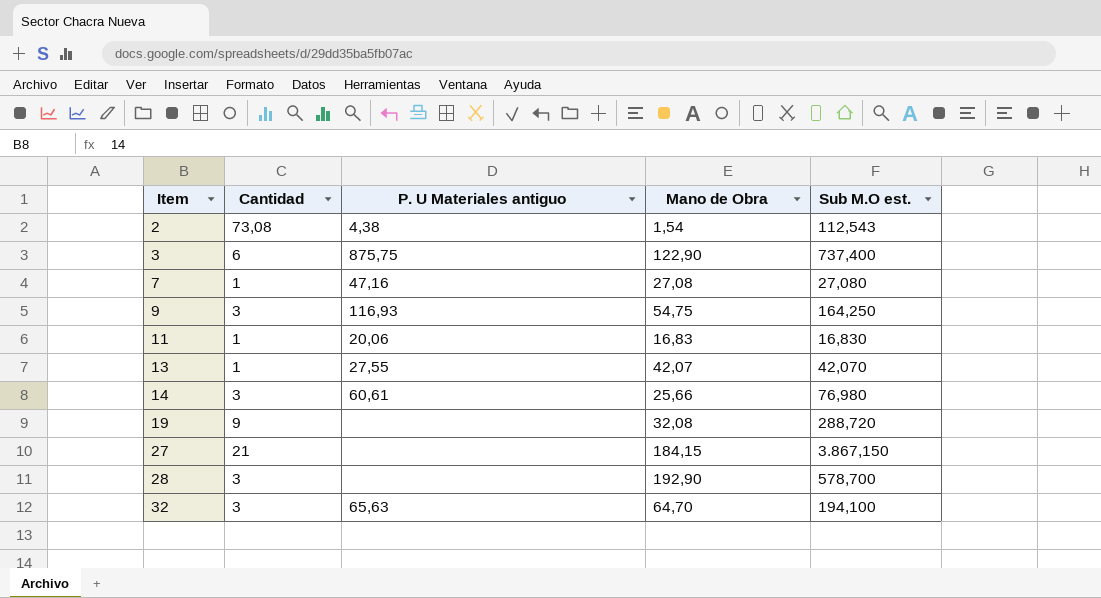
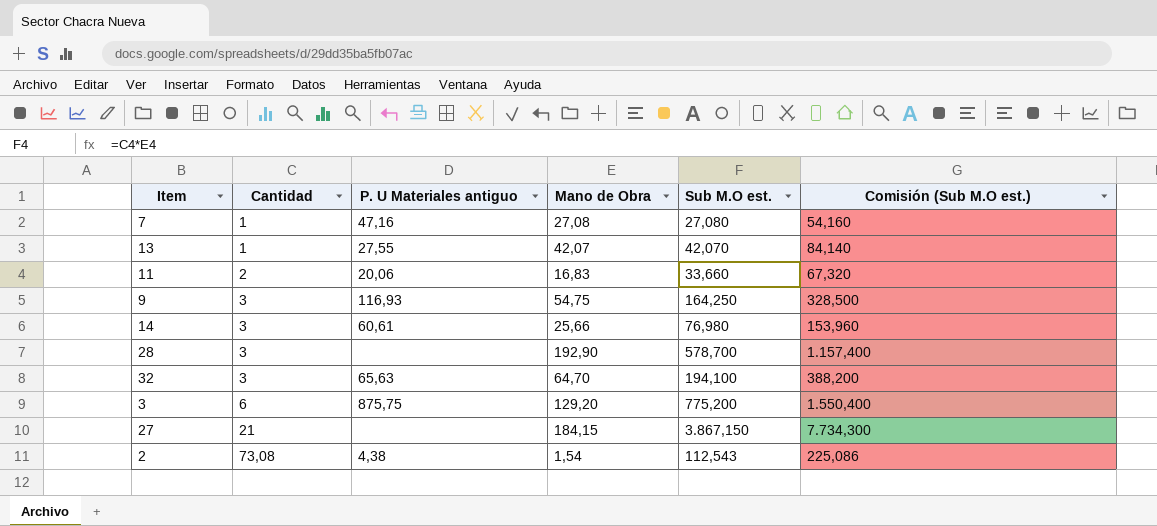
row order: Item ascending -> Cantidad ascending
column Comisión (Sub M.O est.) | formula: none -> [Sub M.O est.] * 2
row 19: 9 | none | 32,08 | 288,720 -> none
11 | Cantidad: 1 -> 2
11 | Sub M.O est.: 16,830 -> 33,660
3 | Mano de Obra: 122,90 -> 129,20
3 | Sub M.O est.: 737,400 -> 775,200

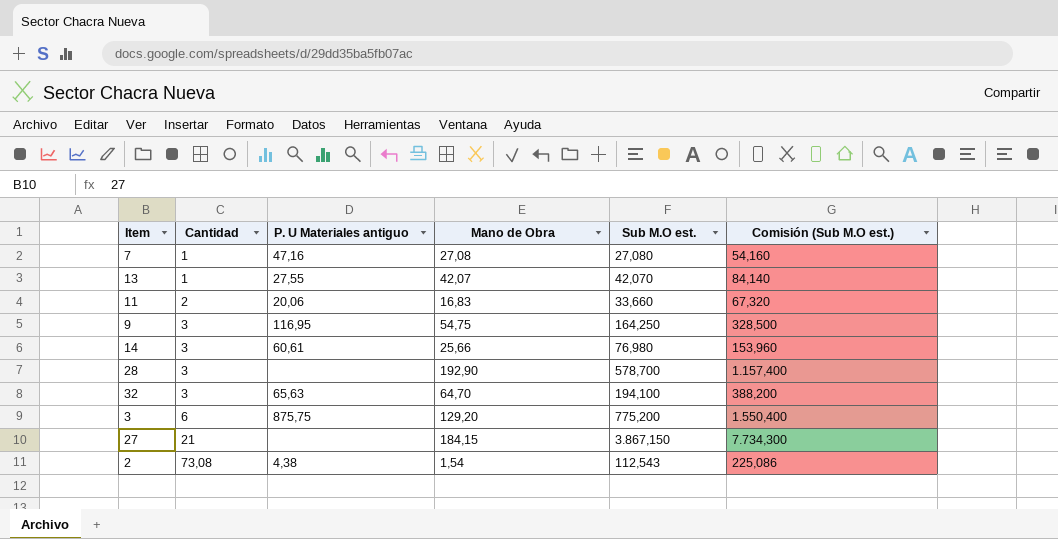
9 | P. U Materiales antiguo: 116,93 -> 116,95

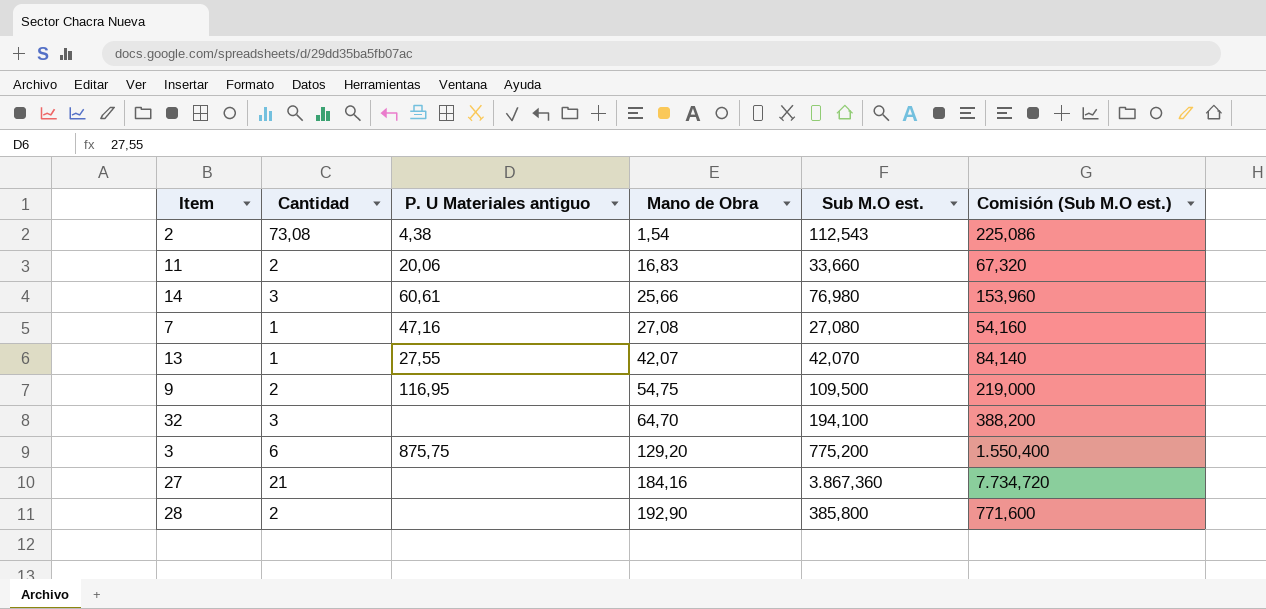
row order: Cantidad ascending -> Mano de Obra ascending
9 | Cantidad: 3 -> 2
9 | Sub M.O est.: 164,250 -> 109,500
9 | Comisión (Sub M.O est.): 328,500 -> 219,000
32 | P. U Materiales antiguo: 65,63 -> none
27 | Mano de Obra: 184,15 -> 184,16
27 | Sub M.O est.: 3.867,150 -> 3.867,360
27 | Comisión (Sub M.O est.): 7.734,300 -> 7.734,720
28 | Cantidad: 3 -> 2
28 | Sub M.O est.: 578,700 -> 385,800
28 | Comisión (Sub M.O est.): 1.157,400 -> 771,600

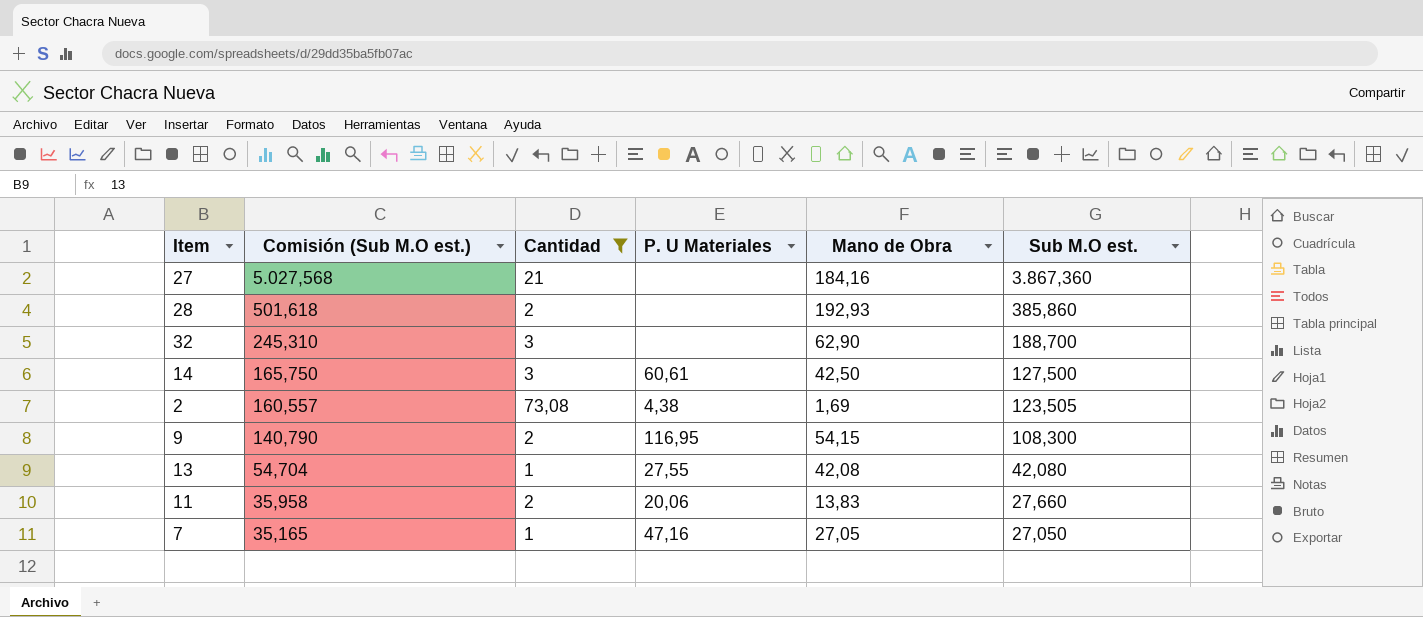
filter: none -> Cantidad != 6
row order: Mano de Obra ascending -> Comisión (Sub M.O est.) descending
column Comisión (Sub M.O est.) | formula: [Sub M.O est.] * 2 -> [Sub M.O est.] * 1,3
column Comisión (Sub M.O est.) | position: 6 -> 2
column name: P. U Materiales antiguo -> P. U Materiales
28 | Mano de Obra: 192,90 -> 192,93
28 | Sub M.O est.: 385,800 -> 385,860
32 | Mano de Obra: 64,70 -> 62,90
32 | Sub M.O est.: 194,100 -> 188,700
14 | Mano de Obra: 25,66 -> 42,50
14 | Sub M.O est.: 76,980 -> 127,500
2 | Mano de Obra: 1,54 -> 1,69
2 | Sub M.O est.: 112,543 -> 123,505
9 | Mano de Obra: 54,75 -> 54,15
9 | Sub M.O est.: 109,500 -> 108,300
13 | Mano de Obra: 42,07 -> 42,08
13 | Sub M.O est.: 42,070 -> 42,080
11 | Mano de Obra: 16,83 -> 13,83
11 | Sub M.O est.: 33,660 -> 27,660
7 | Mano de Obra: 27,08 -> 27,05
7 | Sub M.O est.: 27,080 -> 27,050

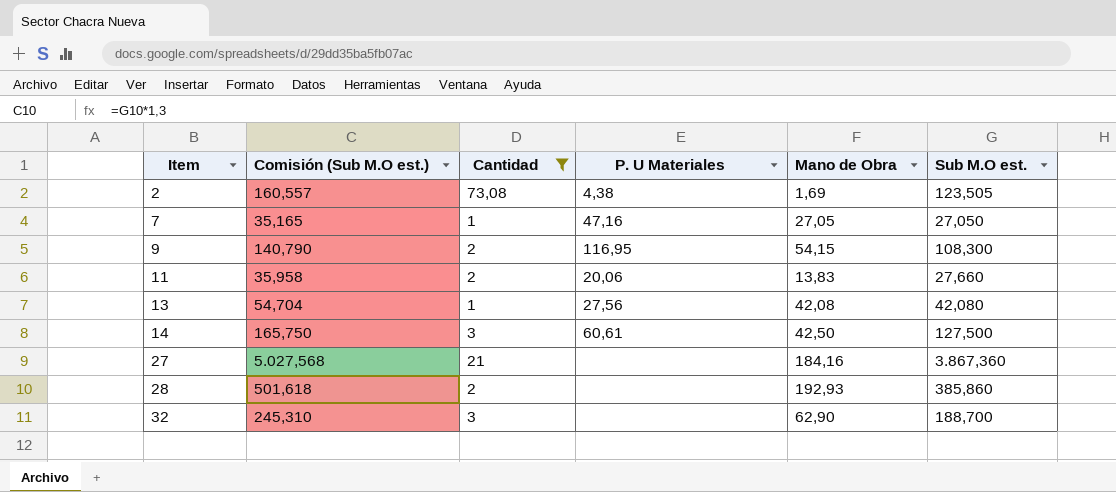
row order: Comisión (Sub M.O est.) descending -> Item ascending
13 | P. U Materiales: 27,55 -> 27,56

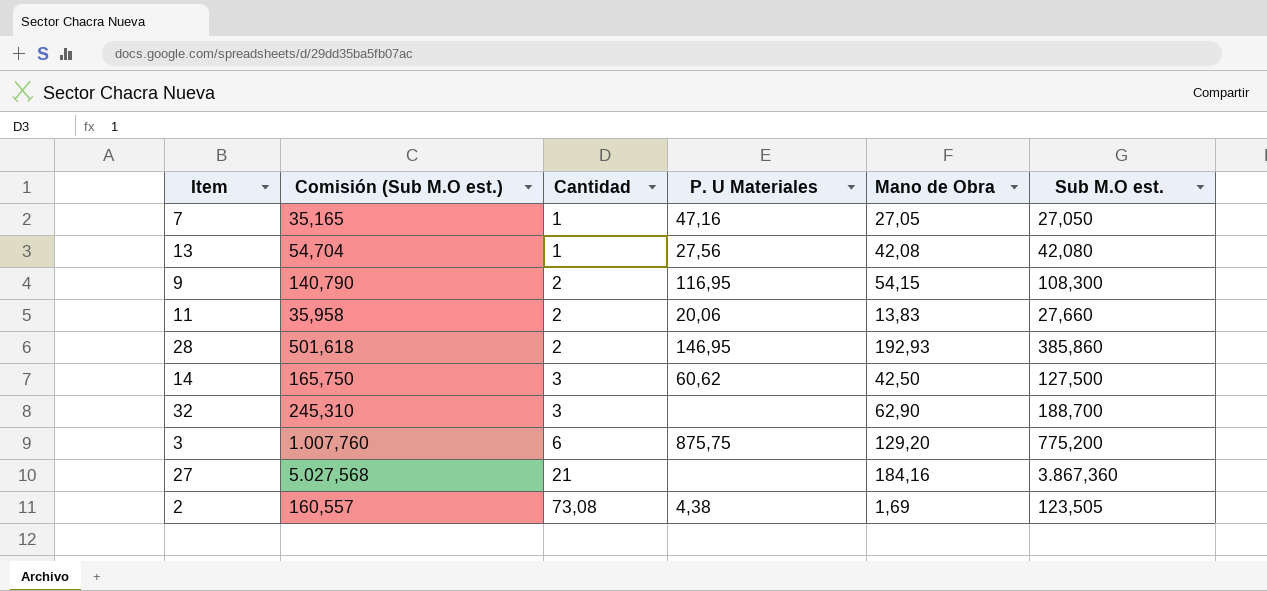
filter: Cantidad != 6 -> none
row order: Item ascending -> Cantidad ascending
28 | P. U Materiales: none -> 146,95
14 | P. U Materiales: 60,61 -> 60,62

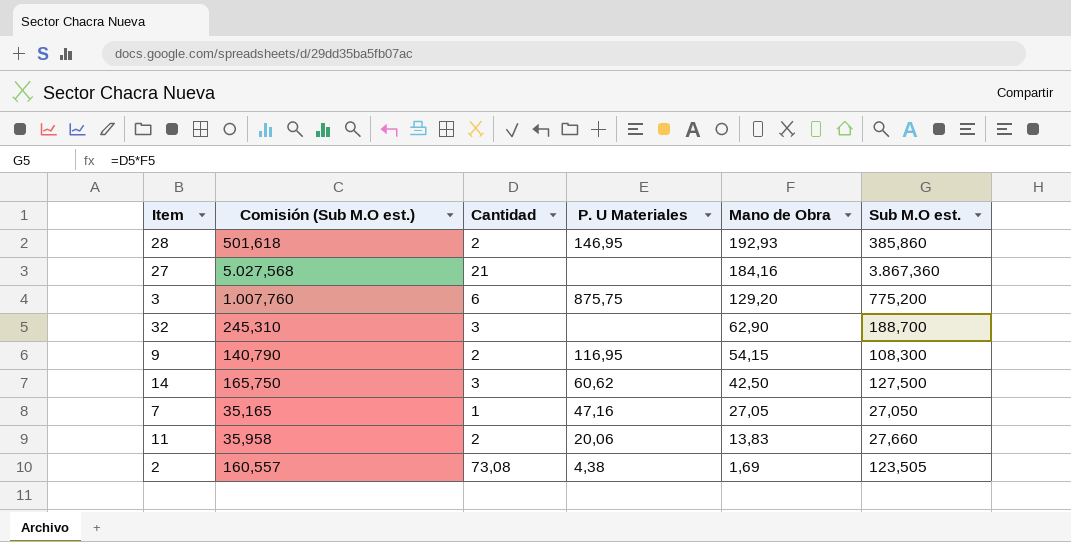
row order: Cantidad ascending -> Mano de Obra descending
row 13: 54,704 | 1 | 27,56 | 42,08 | 42,080 -> none

